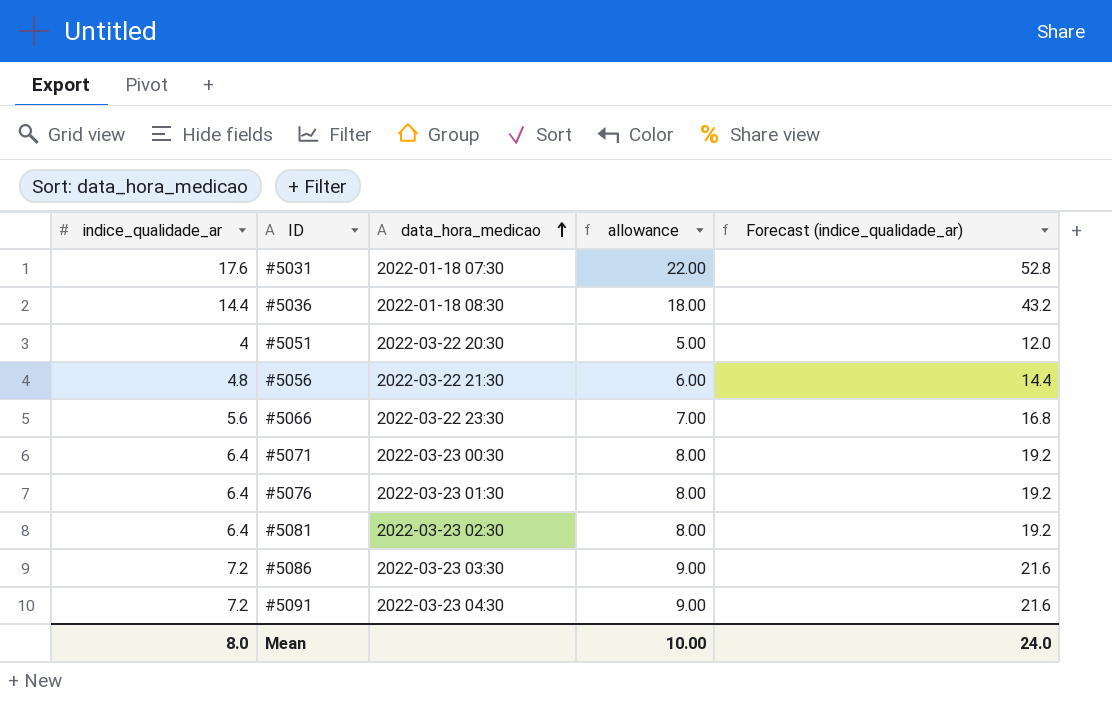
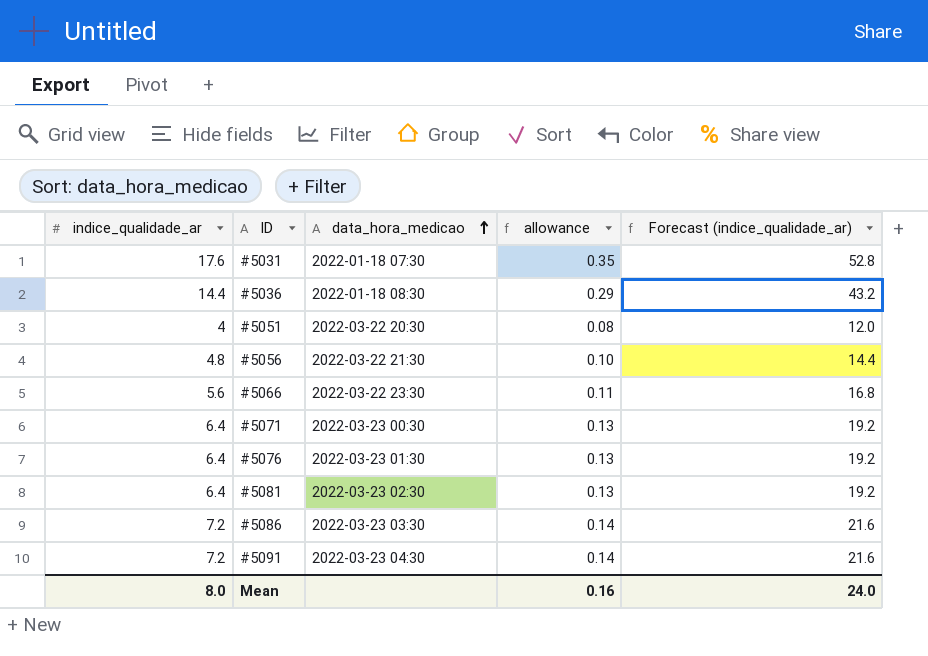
column allowance | formula: [indice_qualidade_ar] * 1.25 -> [indice_qualidade_ar] * 0.02
Mean | allowance: 10.00 -> 0.16

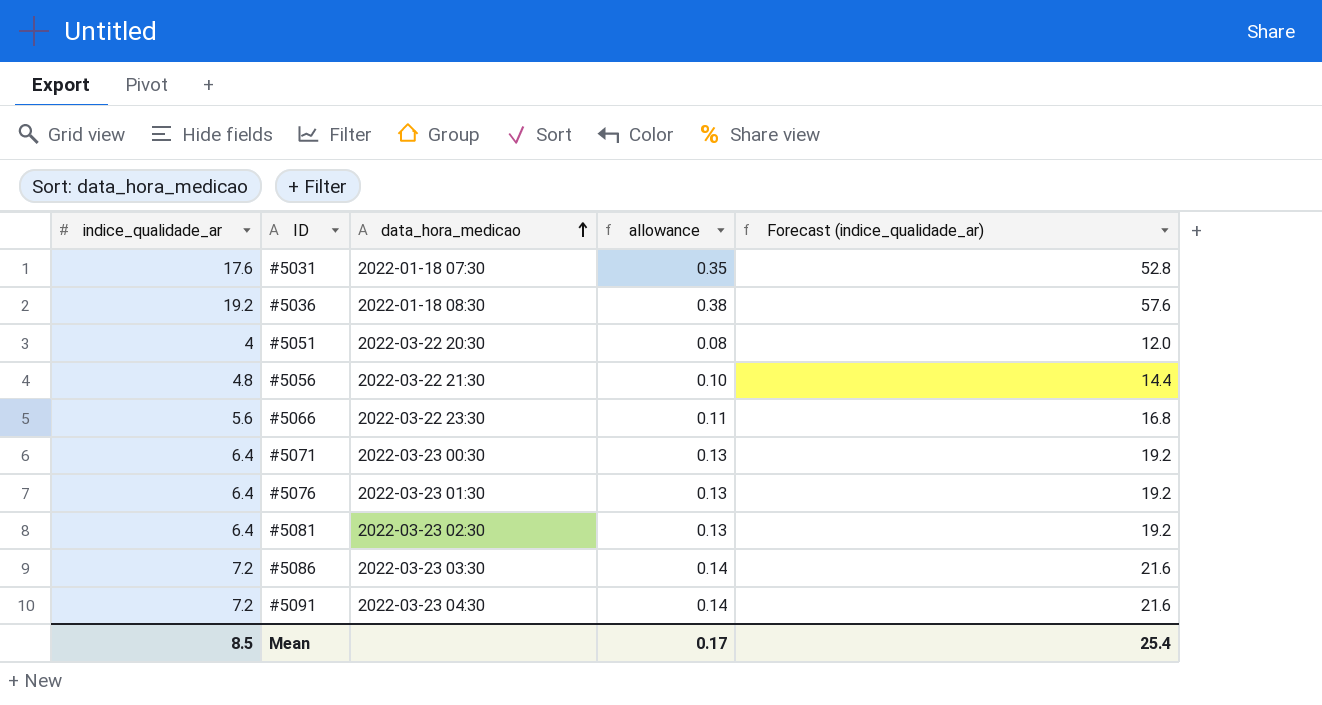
#5036 | indice_qualidade_ar: 14.4 -> 19.2
#5036 | allowance: 0.29 -> 0.38
#5036 | Forecast (indice_qualidade_ar): 43.2 -> 57.6
Mean | indice_qualidade_ar: 8.0 -> 8.5
Mean | allowance: 0.16 -> 0.17
Mean | Forecast (indice_qualidade_ar): 24.0 -> 25.4

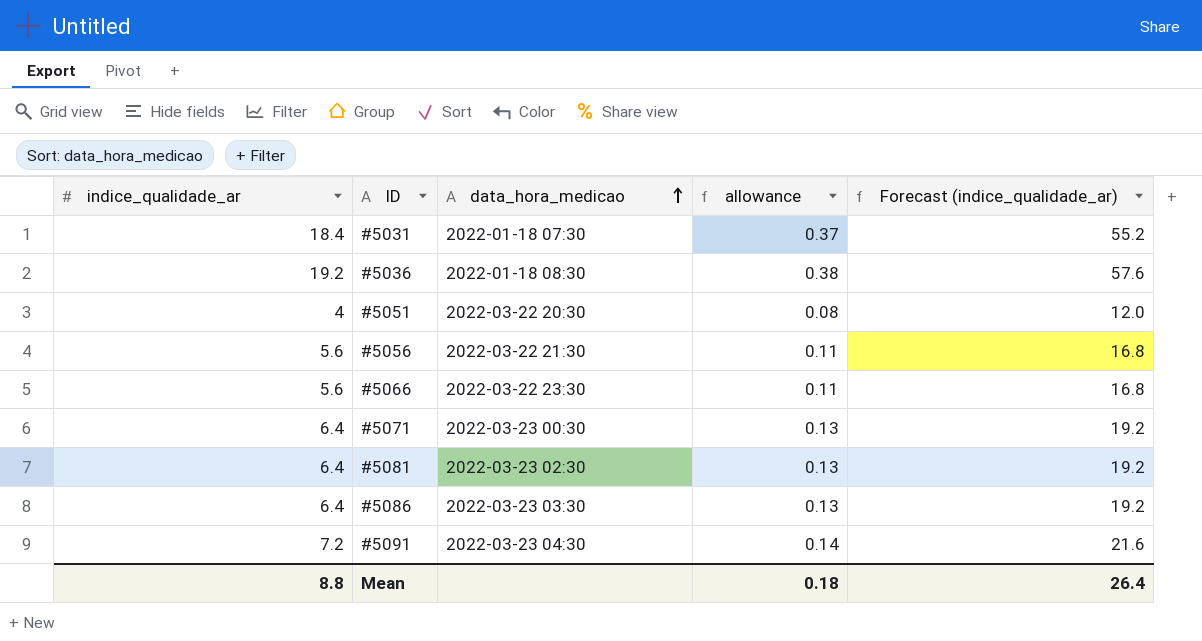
row #5076: 6.4 | 2022-03-23 01:30 | 0.13 | 19.2 -> none
#5031 | indice_qualidade_ar: 17.6 -> 18.4
#5031 | allowance: 0.35 -> 0.37
#5031 | Forecast (indice_qualidade_ar): 52.8 -> 55.2
#5056 | indice_qualidade_ar: 4.8 -> 5.6
#5056 | allowance: 0.10 -> 0.11
#5056 | Forecast (indice_qualidade_ar): 14.4 -> 16.8
#5086 | indice_qualidade_ar: 7.2 -> 6.4
#5086 | allowance: 0.14 -> 0.13
#5086 | Forecast (indice_qualidade_ar): 21.6 -> 19.2
Mean | indice_qualidade_ar: 8.5 -> 8.8
Mean | allowance: 0.17 -> 0.18
Mean | Forecast (indice_qualidade_ar): 25.4 -> 26.4

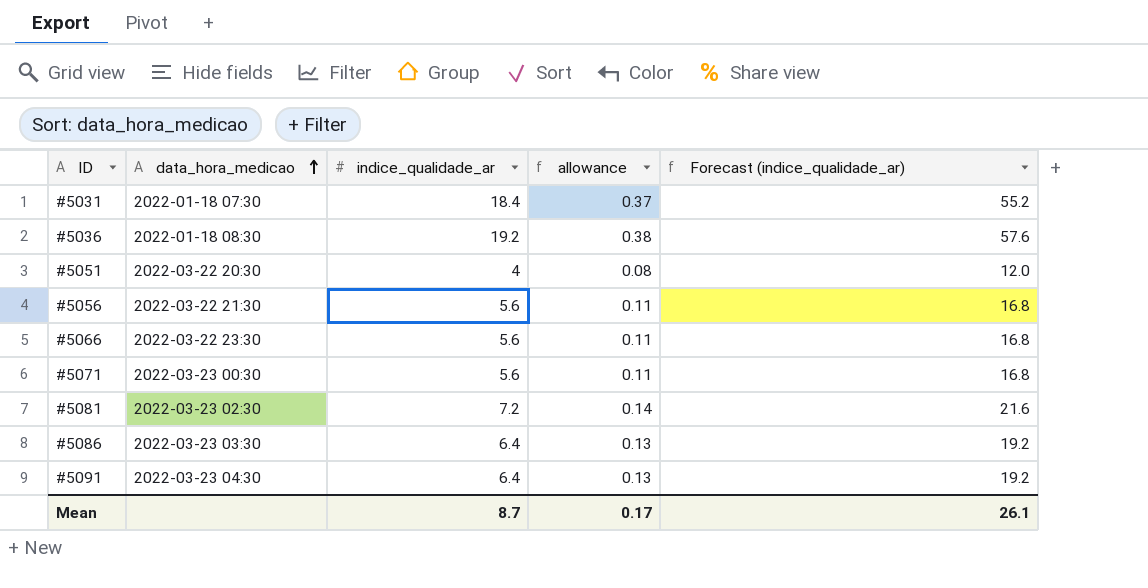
column indice_qualidade_ar | position: 1 -> 3
#5071 | indice_qualidade_ar: 6.4 -> 5.6
#5071 | allowance: 0.13 -> 0.11
#5071 | Forecast (indice_qualidade_ar): 19.2 -> 16.8
#5081 | indice_qualidade_ar: 6.4 -> 7.2
#5081 | allowance: 0.13 -> 0.14
#5081 | Forecast (indice_qualidade_ar): 19.2 -> 21.6
#5091 | indice_qualidade_ar: 7.2 -> 6.4
#5091 | allowance: 0.14 -> 0.13
#5091 | Forecast (indice_qualidade_ar): 21.6 -> 19.2
Mean | indice_qualidade_ar: 8.8 -> 8.7
Mean | allowance: 0.18 -> 0.17
Mean | Forecast (indice_qualidade_ar): 26.4 -> 26.1

